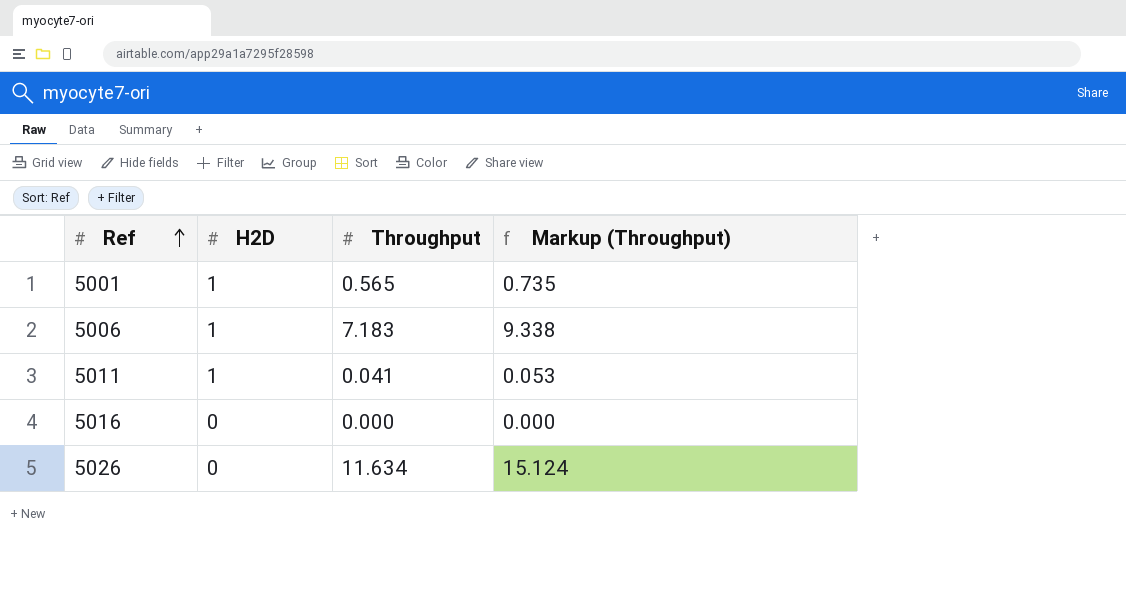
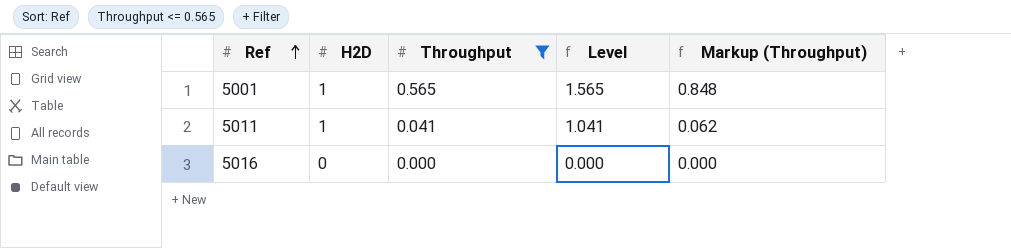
filter: none -> Throughput <= 0.565
column Level | formula: none -> [H2D] + [Throughput]
column Markup (Throughput) | formula: [Throughput] * 1.3 -> [Throughput] * 1.5

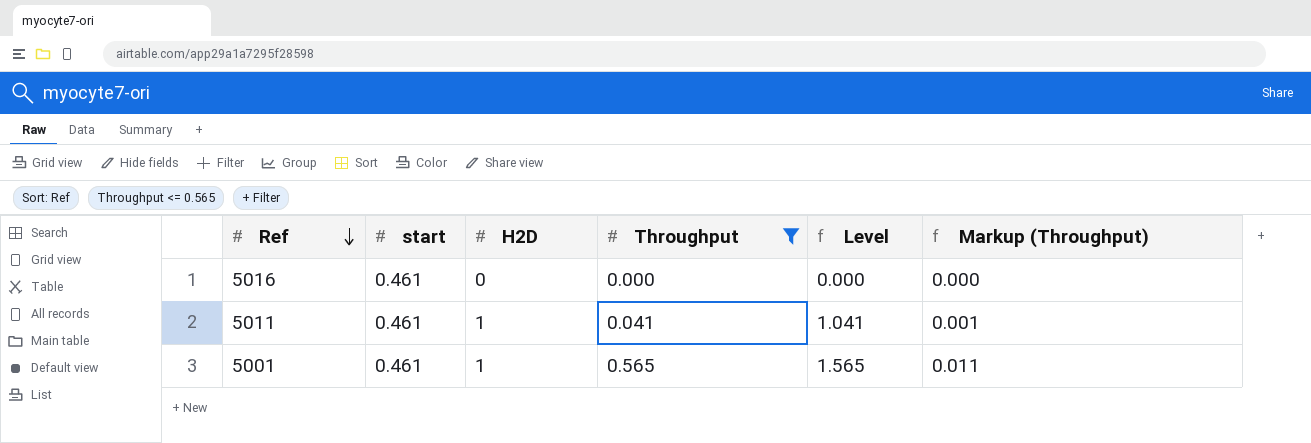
row order: Ref ascending -> Ref descending
column start | position: none -> 2
column Markup (Throughput) | formula: [Throughput] * 1.5 -> [Throughput] * 0.02

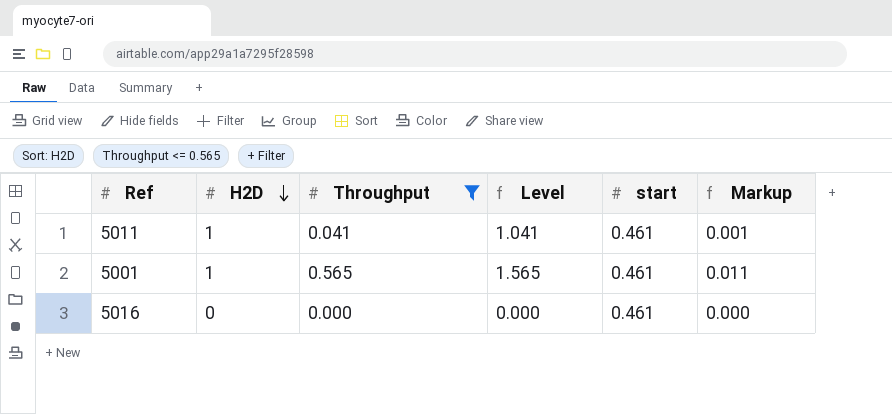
row order: Ref descending -> H2D descending
column start | position: 2 -> 5
column name: Markup (Throughput) -> Markup

